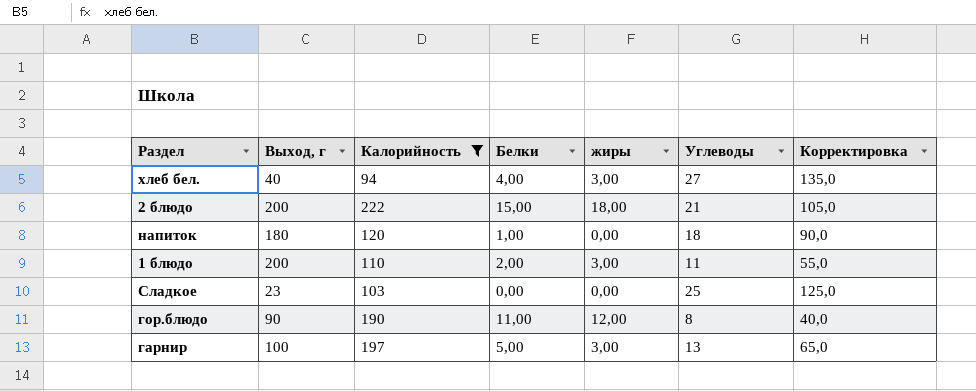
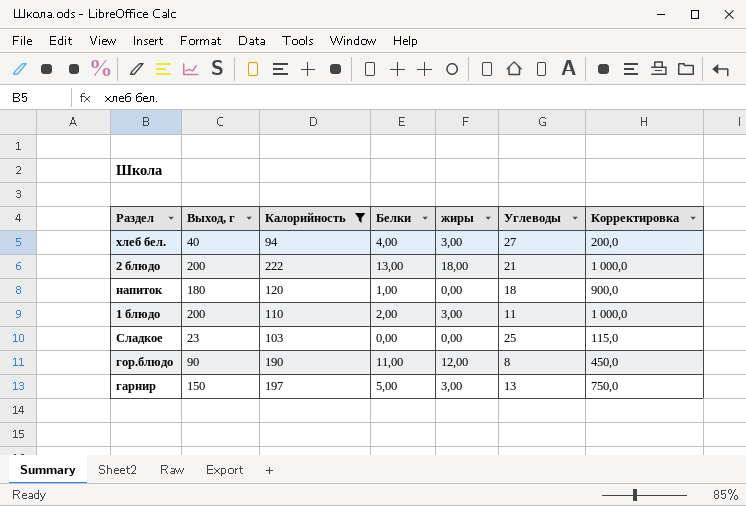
column Корректировка | formula: [Углеводы] * 5 -> [Выход, г] * 5
2 блюдо | Белки: 15,00 -> 13,00
гарнир | Выход, г: 100 -> 150

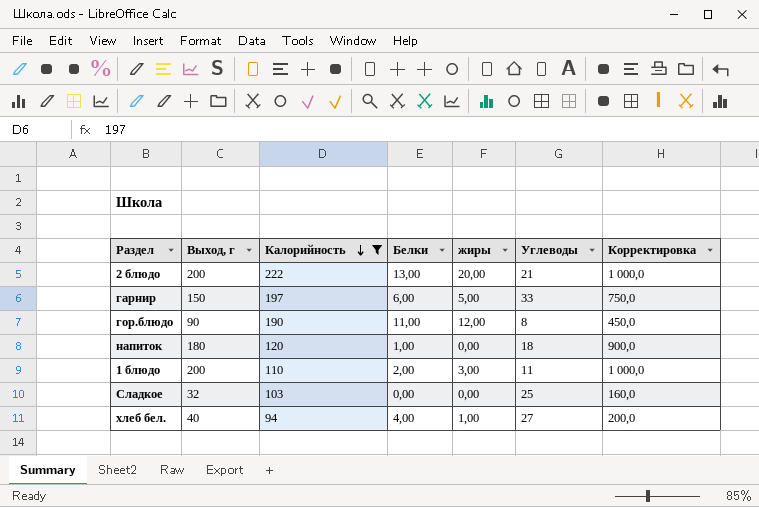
row order: none -> Калорийность descending
2 блюдо | жиры: 18,00 -> 20,00
гарнир | Белки: 5,00 -> 6,00
гарнир | жиры: 3,00 -> 5,00
гарнир | Углеводы: 13 -> 33
Сладкое | Выход, г: 23 -> 32
Сладкое | Корректировка: 115,0 -> 160,0
хлеб бел. | жиры: 3,00 -> 1,00

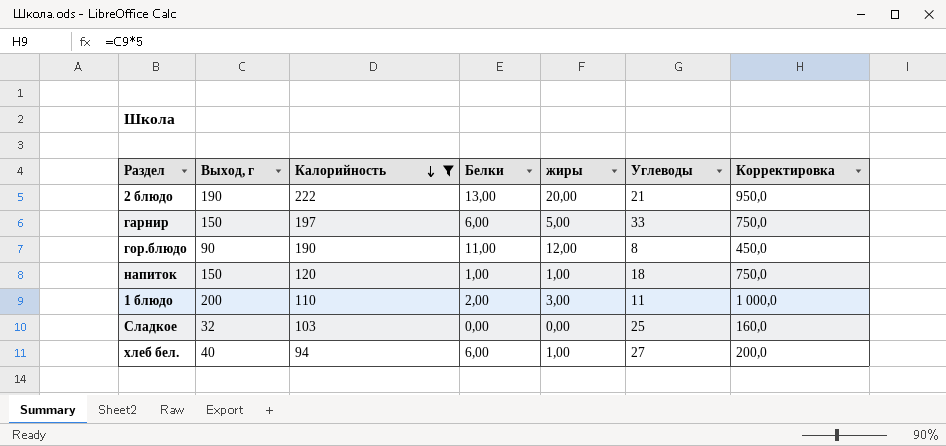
2 блюдо | Выход, г: 200 -> 190
2 блюдо | Корректировка: 1 000,0 -> 950,0
напиток | Выход, г: 180 -> 150
напиток | жиры: 0,00 -> 1,00
напиток | Корректировка: 900,0 -> 750,0
хлеб бел. | Белки: 4,00 -> 6,00

